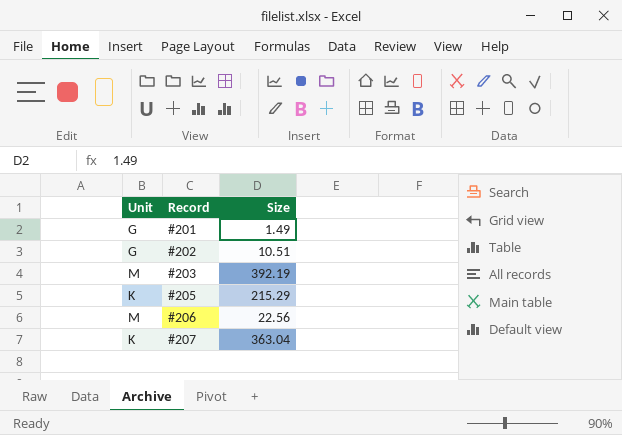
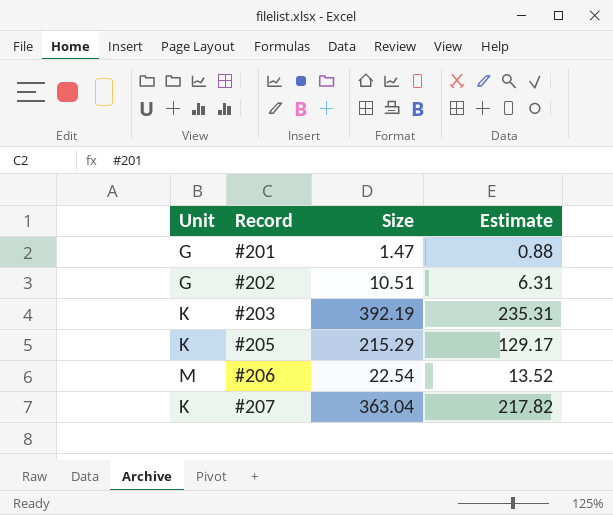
column Estimate | formula: none -> [Size] * 0.6
#201 | Size: 1.49 -> 1.47
#203 | Unit: M -> K
#206 | Size: 22.56 -> 22.54

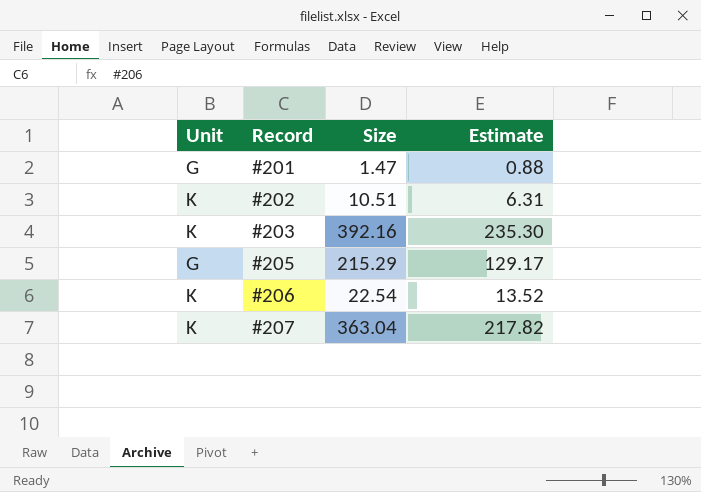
#202 | Unit: G -> K
#203 | Size: 392.19 -> 392.16
#203 | Estimate: 235.31 -> 235.30
#205 | Unit: K -> G
#206 | Unit: M -> K

